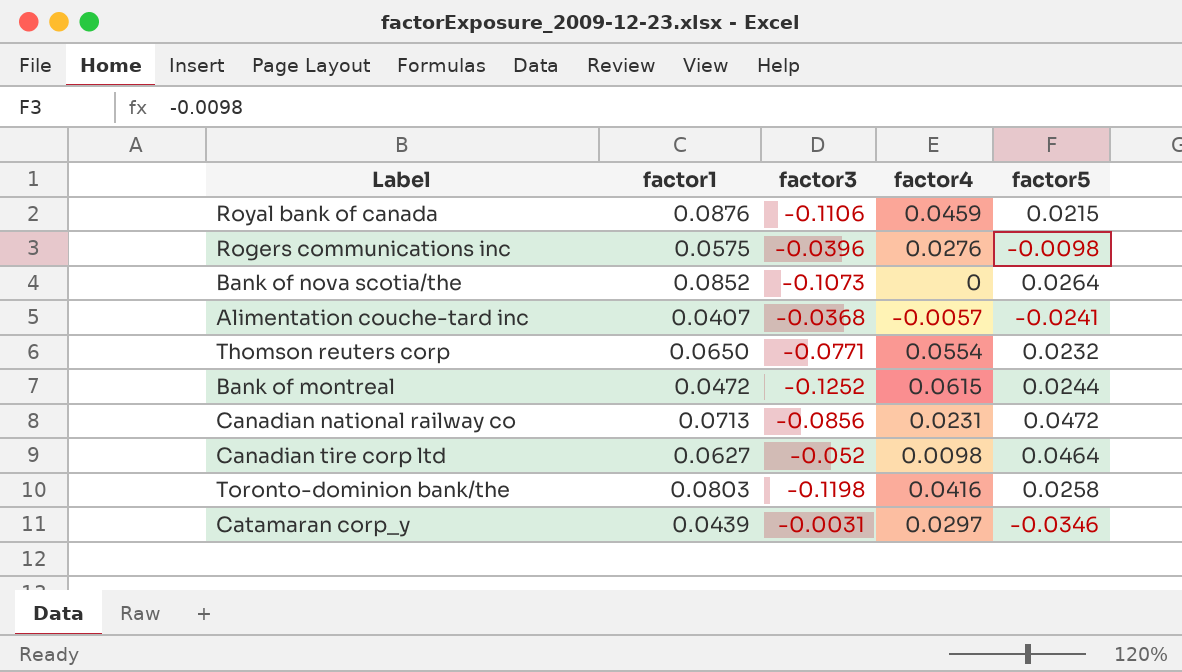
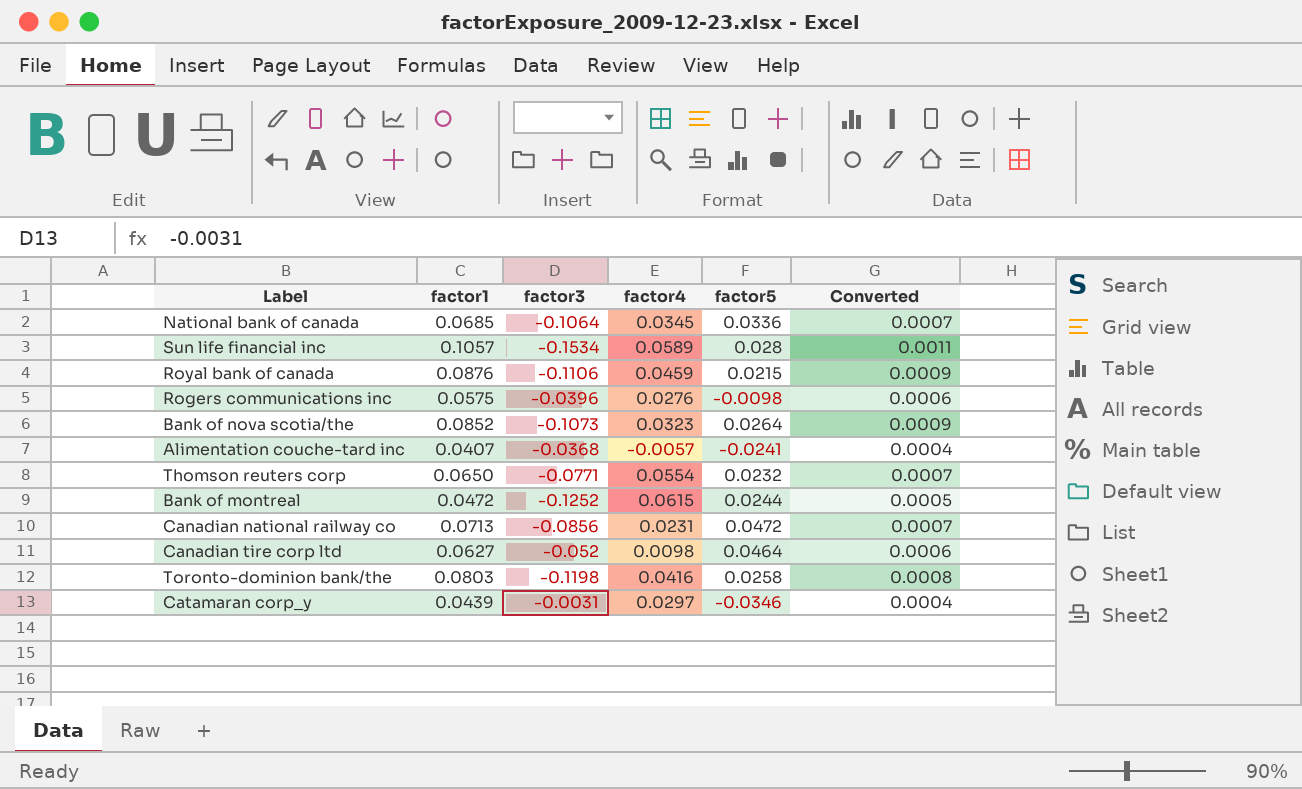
column Converted | formula: none -> [factor1] * 0.01
row National bank of canada: none -> 0.0685 | -0.1064 | 0.0345 | 0.0336 | 0.0007
row Sun life financial inc: none -> 0.1057 | -0.1534 | 0.0589 | 0.028 | 0.0011
Bank of nova scotia/the | factor4: 0 -> 0.0323

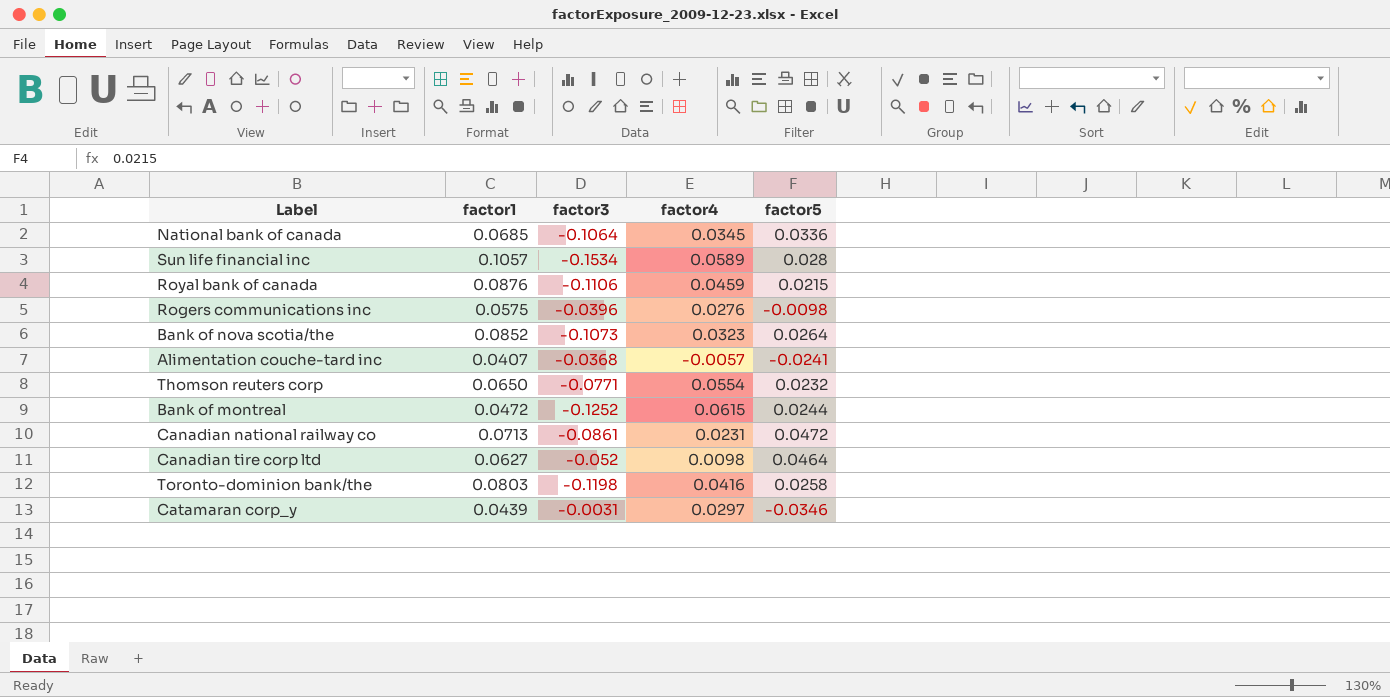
column Converted | formula: [factor1] * 0.01 -> none
Canadian national railway co | factor3: -0.0856 -> -0.0861

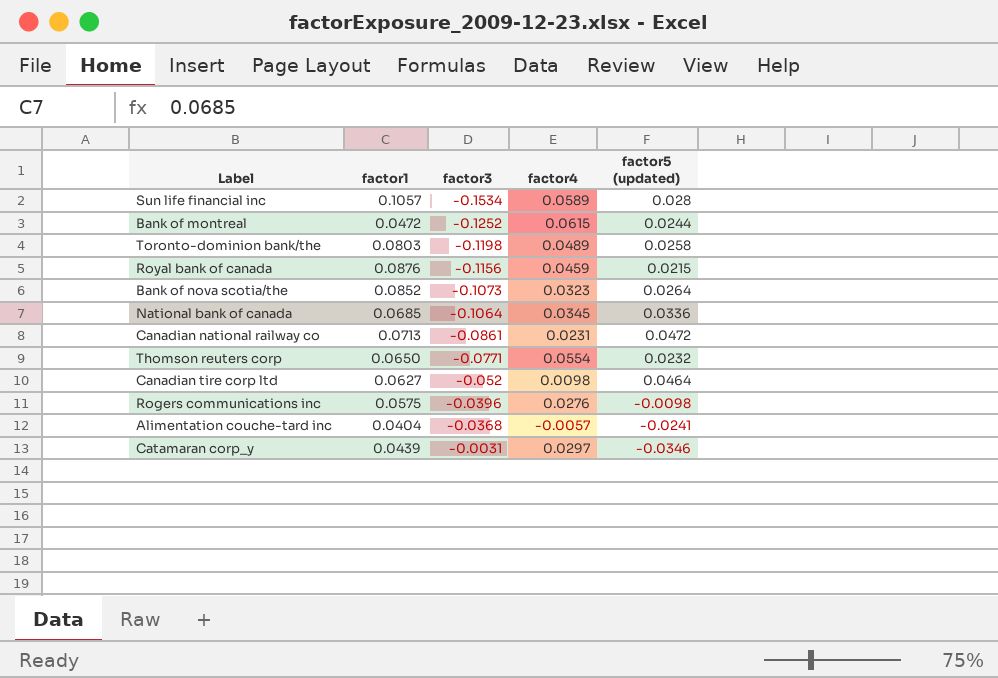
row order: none -> factor3 ascending
column name: factor5 -> factor5 (updated)
Toronto-dominion bank/the | factor4: 0.0416 -> 0.0489
Royal bank of canada | factor3: -0.1106 -> -0.1156
Alimentation couche-tard inc | factor1: 0.0407 -> 0.0404

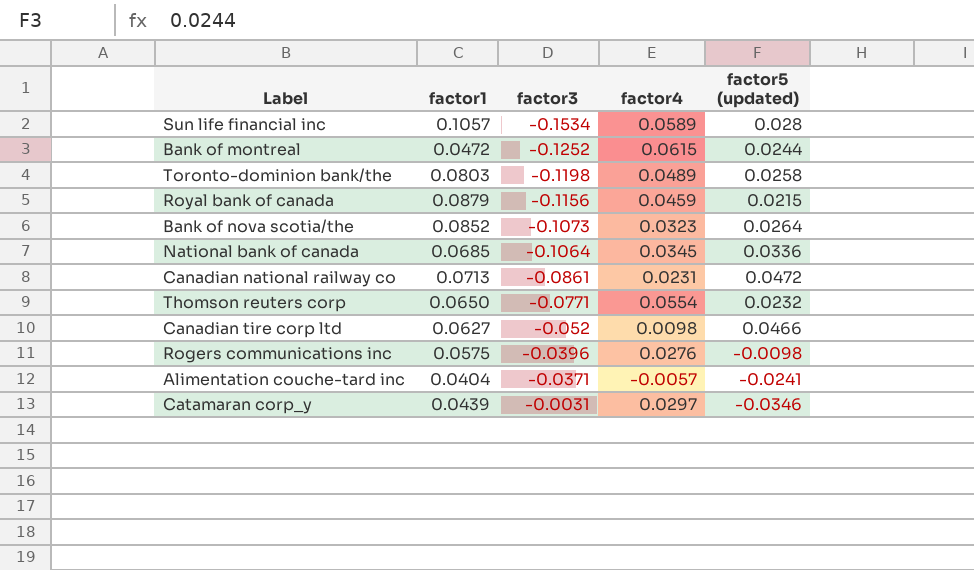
Royal bank of canada | factor1: 0.0876 -> 0.0879
Canadian tire corp ltd | factor5 (updated): 0.0464 -> 0.0466
Alimentation couche-tard inc | factor3: -0.0368 -> -0.0371

